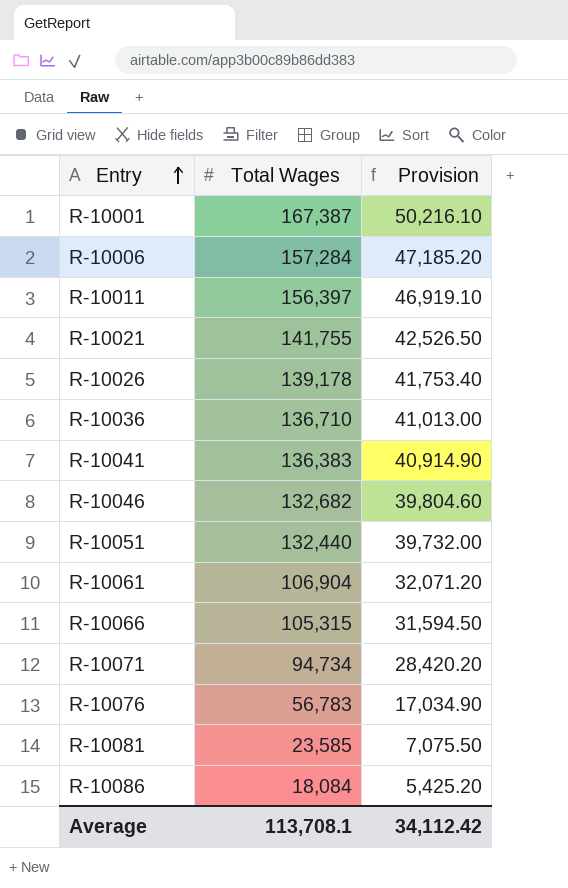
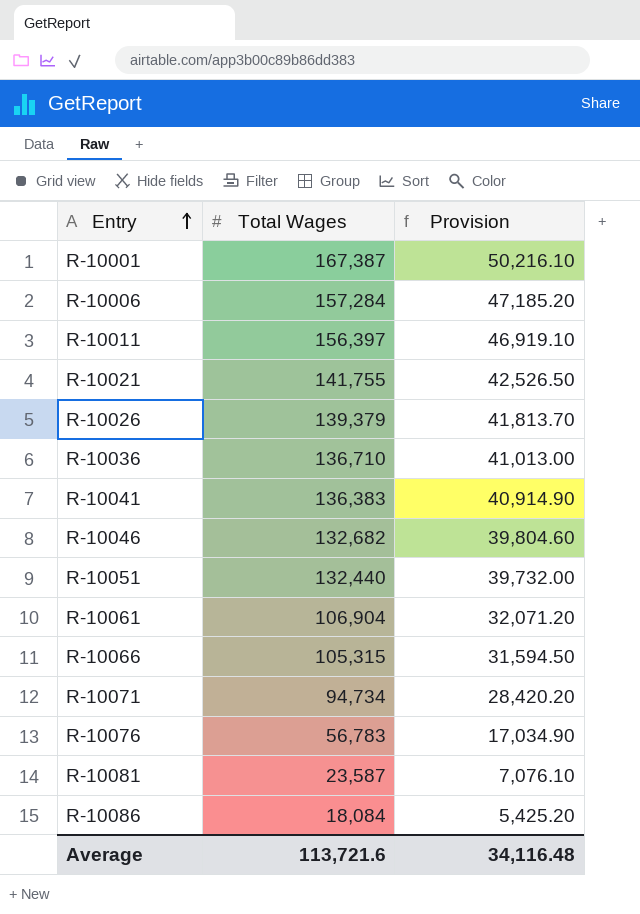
R-10026 | Total Wages: 139,178 -> 139,379
R-10026 | Provision: 41,753.40 -> 41,813.70
R-10081 | Total Wages: 23,585 -> 23,587
R-10081 | Provision: 7,075.50 -> 7,076.10
Average | Total Wages: 113,708.1 -> 113,721.6
Average | Provision: 34,112.42 -> 34,116.48

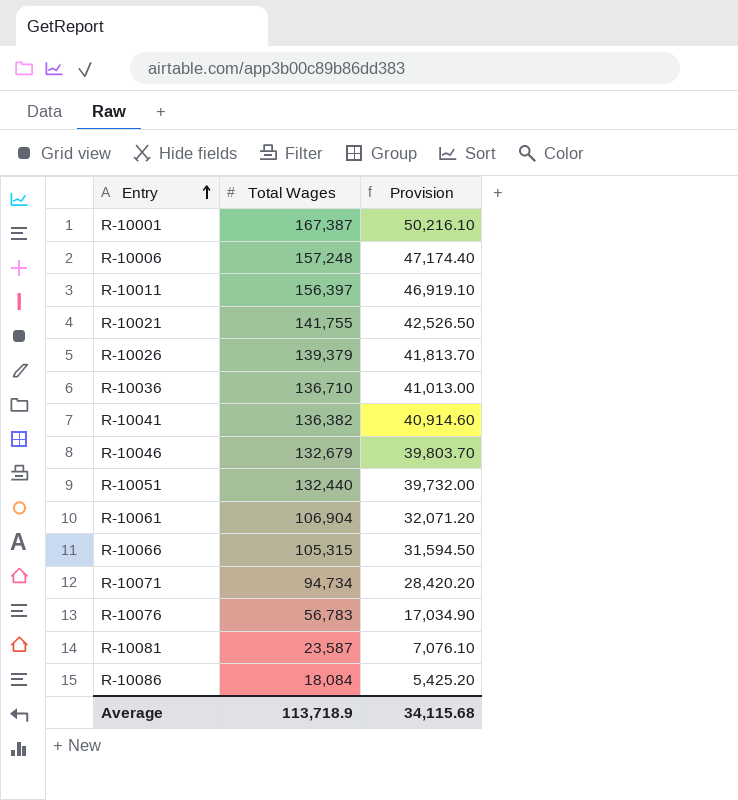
R-10006 | Total Wages: 157,284 -> 157,248
R-10006 | Provision: 47,185.20 -> 47,174.40
R-10041 | Total Wages: 136,383 -> 136,382
R-10041 | Provision: 40,914.90 -> 40,914.60
R-10046 | Total Wages: 132,682 -> 132,679
R-10046 | Provision: 39,804.60 -> 39,803.70
Average | Total Wages: 113,721.6 -> 113,718.9
Average | Provision: 34,116.48 -> 34,115.68

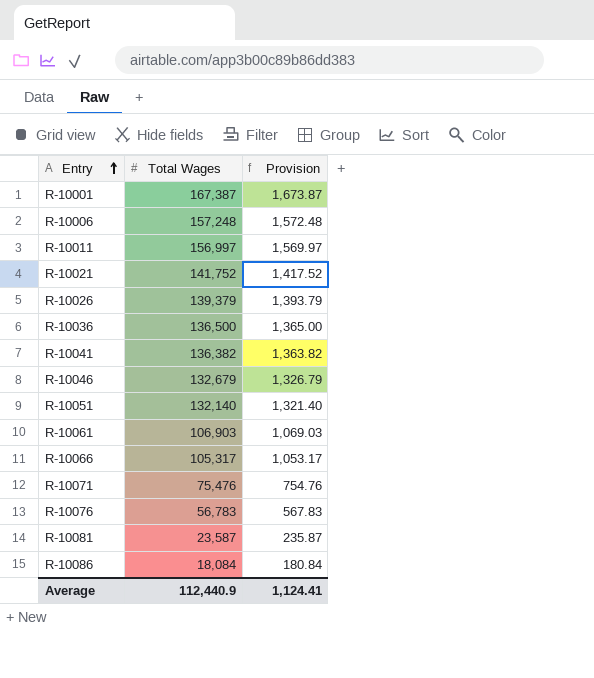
column Provision | formula: [Total Wages] * 0.3 -> [Total Wages] * 0.01
R-10011 | Total Wages: 156,397 -> 156,997
R-10021 | Total Wages: 141,755 -> 141,752
R-10036 | Total Wages: 136,710 -> 136,500
R-10051 | Total Wages: 132,440 -> 132,140
R-10061 | Total Wages: 106,904 -> 106,903
R-10066 | Total Wages: 105,315 -> 105,317
R-10071 | Total Wages: 94,734 -> 75,476
Average | Total Wages: 113,718.9 -> 112,440.9
Average | Provision: 34,115.68 -> 1,124.41

